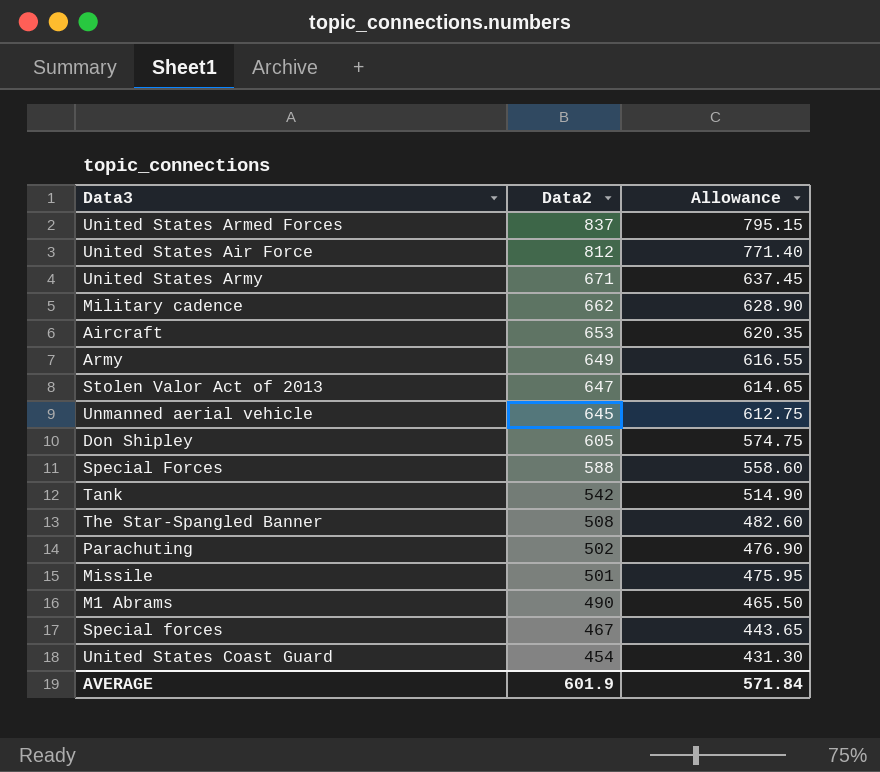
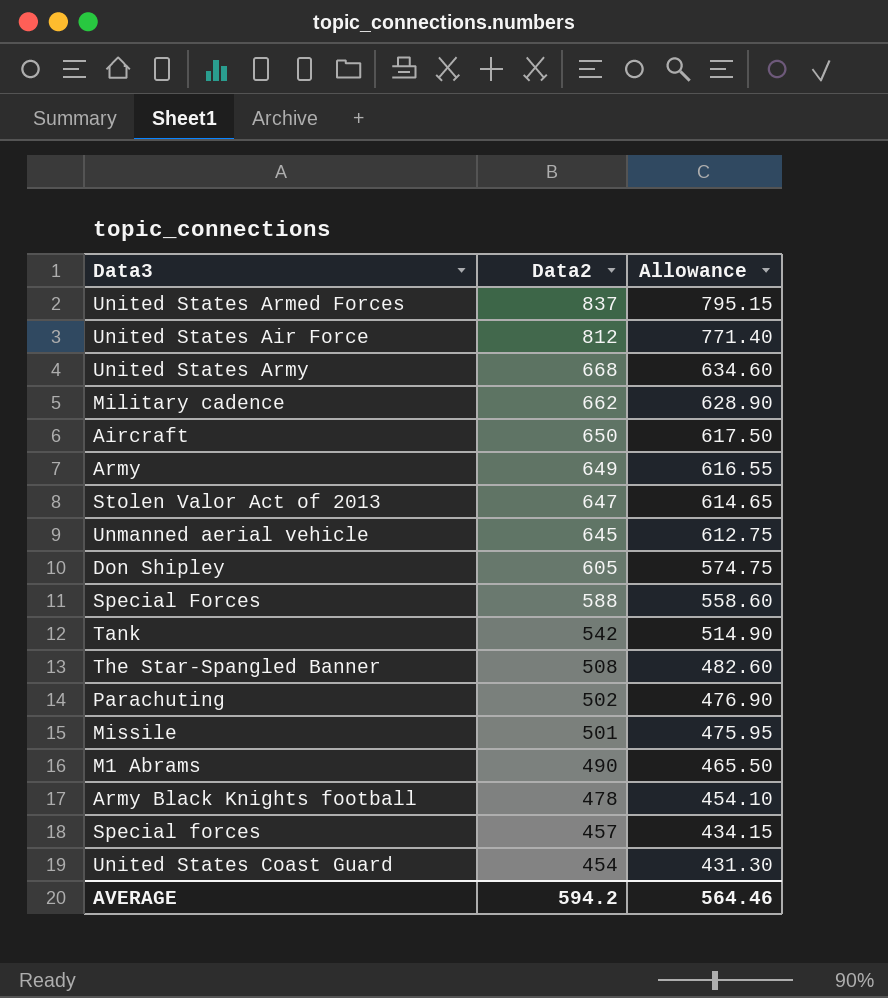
United States Army | Data2: 671 -> 668
United States Army | Allowance: 637.45 -> 634.60
Aircraft | Data2: 653 -> 650
Aircraft | Allowance: 620.35 -> 617.50
row Army Black Knights football: none -> 478 | 454.10
Special forces | Data2: 467 -> 457
Special forces | Allowance: 443.65 -> 434.15
AVERAGE | Data2: 601.9 -> 594.2
AVERAGE | Allowance: 571.84 -> 564.46

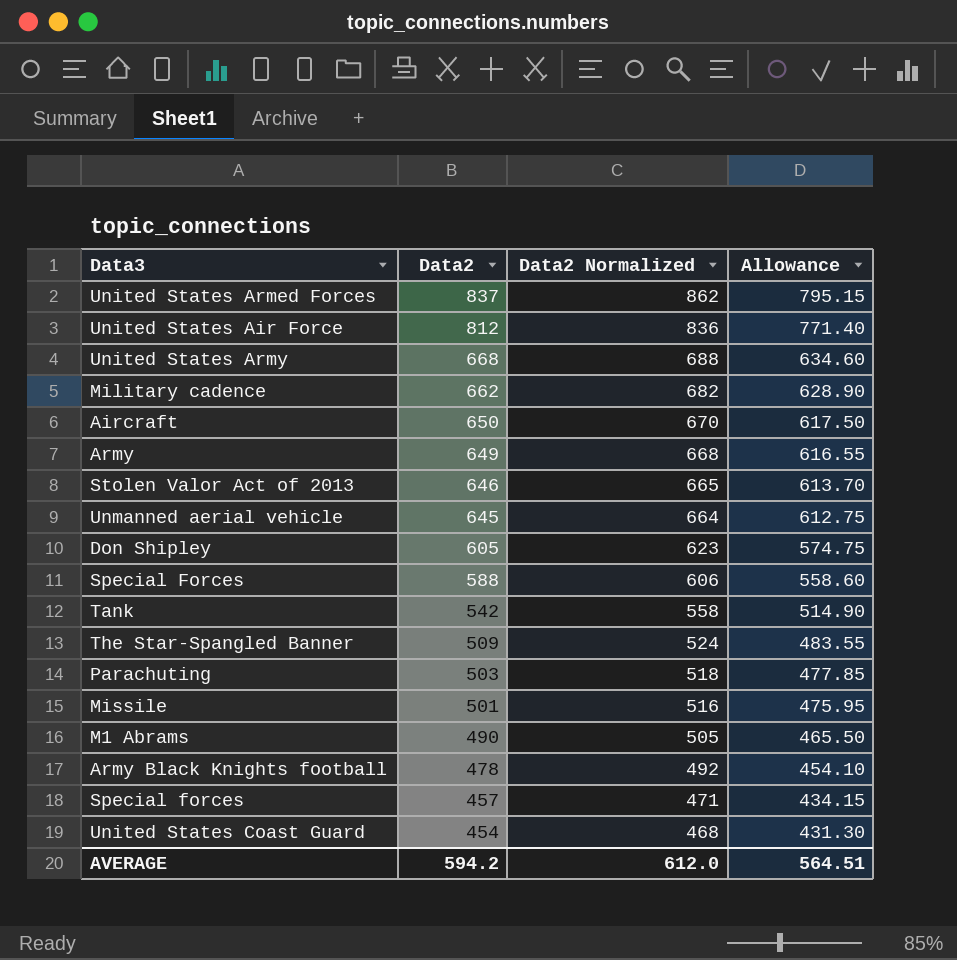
column Data2 Normalized | formula: none -> [Data2] * 1.03
Stolen Valor Act of 2013 | Data2: 647 -> 646
Stolen Valor Act of 2013 | Allowance: 614.65 -> 613.70
The Star-Spangled Banner | Data2: 508 -> 509
The Star-Spangled Banner | Allowance: 482.60 -> 483.55
Parachuting | Data2: 502 -> 503
Parachuting | Allowance: 476.90 -> 477.85
AVERAGE | Allowance: 564.46 -> 564.51

